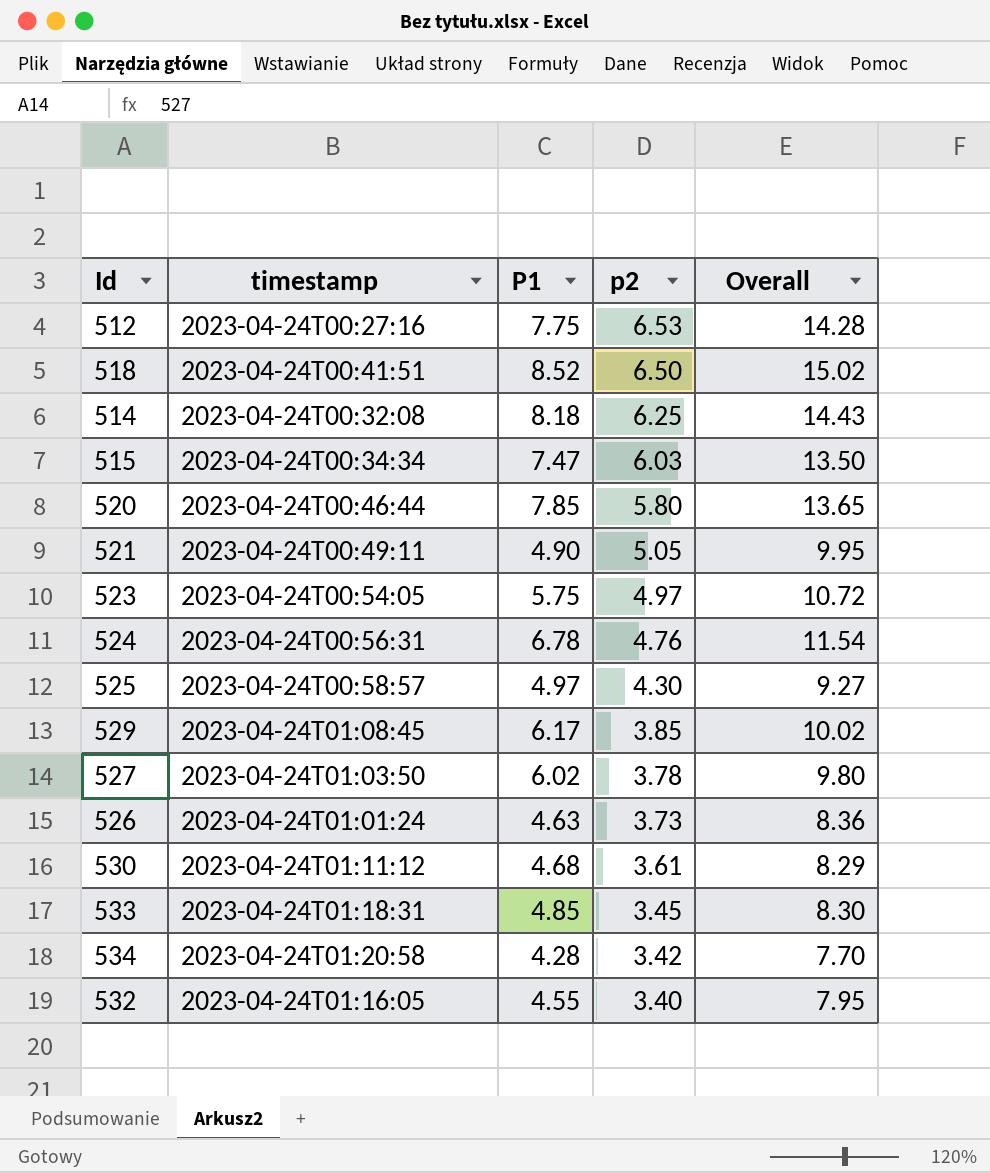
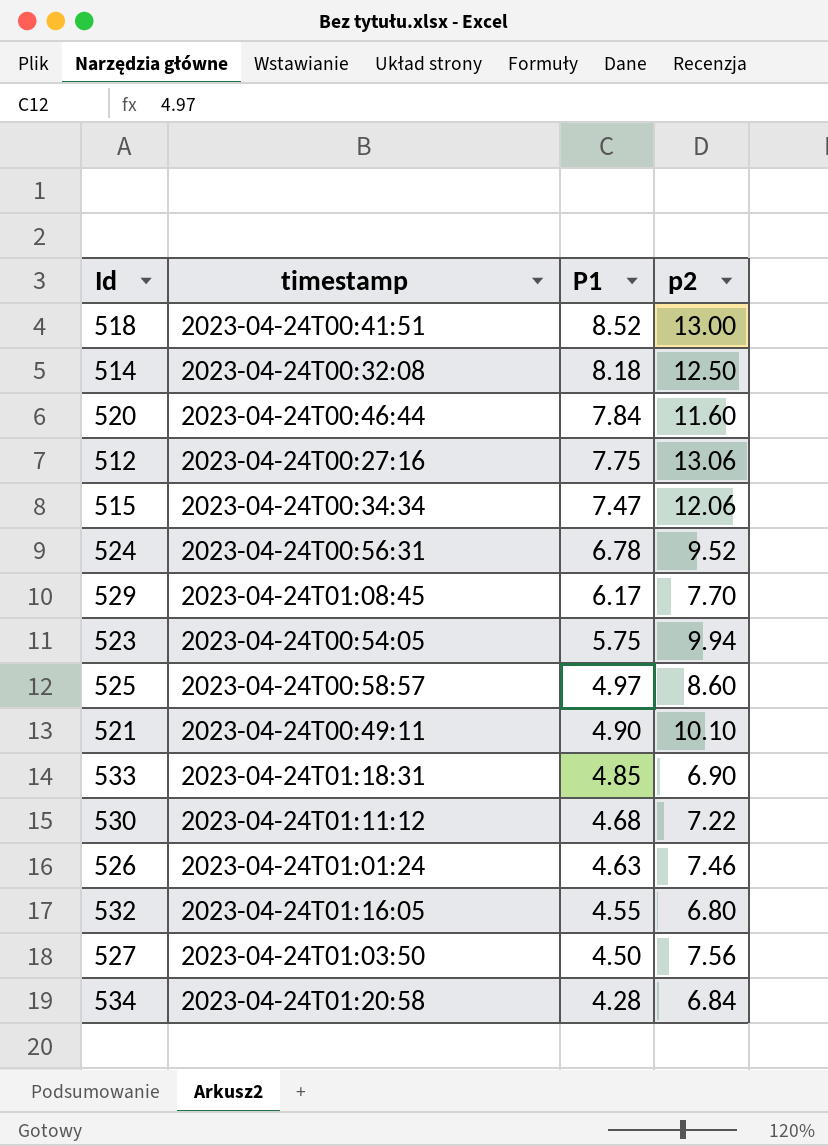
row order: p2 descending -> P1 descending
column Overall | formula: [P1] + [p2] -> none
518 | p2: 6.50 -> 13.00
514 | p2: 6.25 -> 12.50
520 | P1: 7.85 -> 7.84
520 | p2: 5.80 -> 11.60
512 | p2: 6.53 -> 13.06
515 | p2: 6.03 -> 12.06
524 | p2: 4.76 -> 9.52
529 | p2: 3.85 -> 7.70
523 | p2: 4.97 -> 9.94
525 | p2: 4.30 -> 8.60
521 | p2: 5.05 -> 10.10
533 | p2: 3.45 -> 6.90
530 | p2: 3.61 -> 7.22
526 | p2: 3.73 -> 7.46
532 | p2: 3.40 -> 6.80
527 | P1: 6.02 -> 4.50
527 | p2: 3.78 -> 7.56
534 | p2: 3.42 -> 6.84

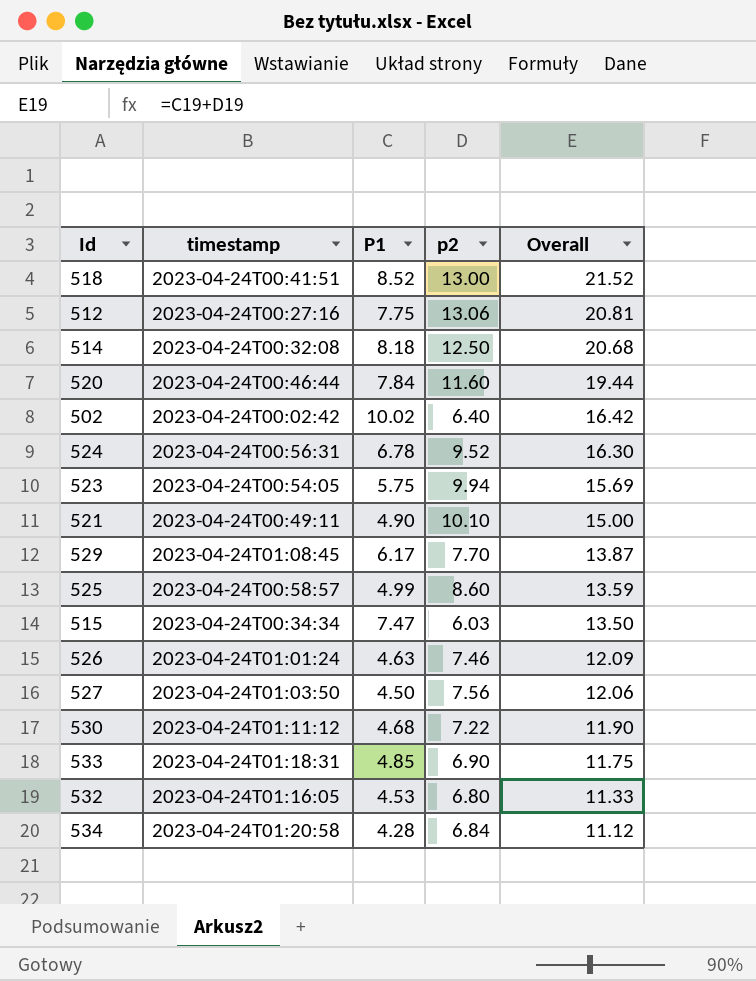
row order: P1 descending -> Overall descending
column Overall | formula: none -> [P1] + [p2]
row 502: none -> 2023-04-24T00:02:42 | 10.02 | 6.40 | 16.42
525 | P1: 4.97 -> 4.99
515 | p2: 12.06 -> 6.03
532 | P1: 4.55 -> 4.53

